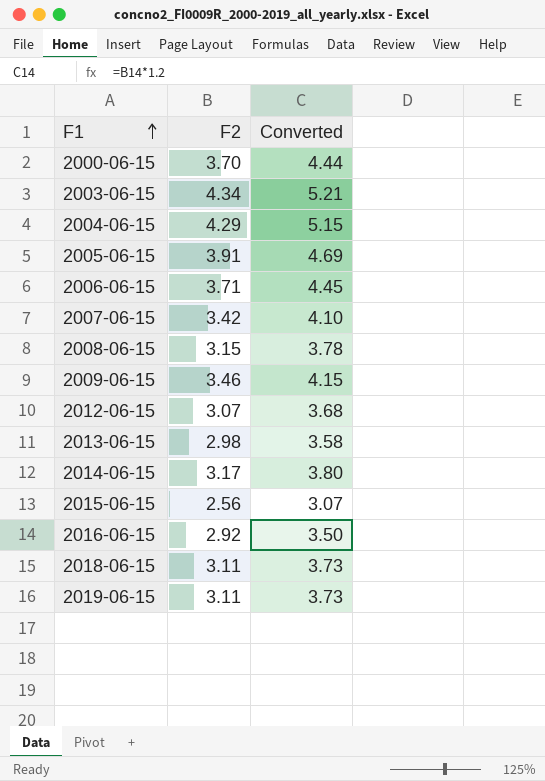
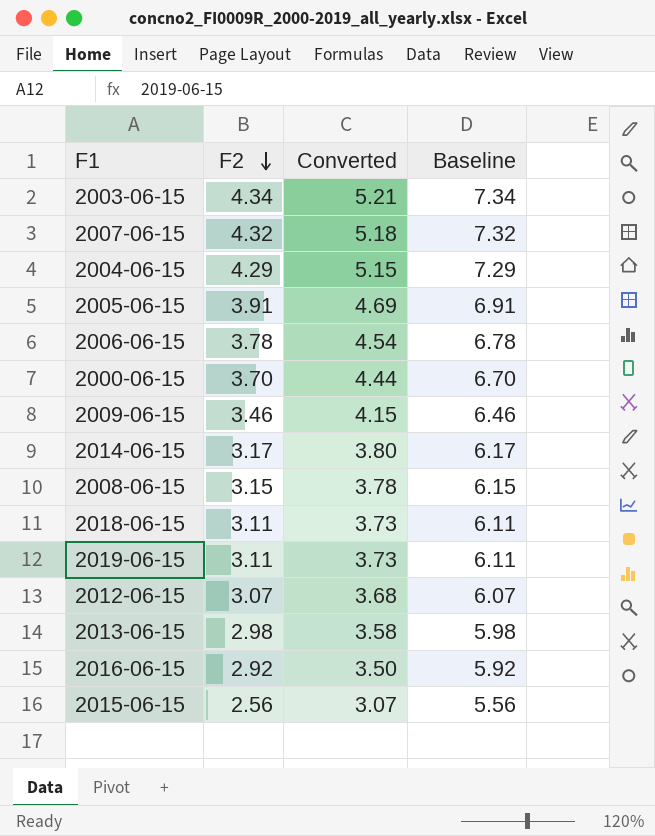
row order: F1 ascending -> F2 descending
column Baseline | formula: none -> [F2] + 3
2007-06-15 | F2: 3.42 -> 4.32
2007-06-15 | Converted: 4.10 -> 5.18
2006-06-15 | F2: 3.71 -> 3.78
2006-06-15 | Converted: 4.45 -> 4.54

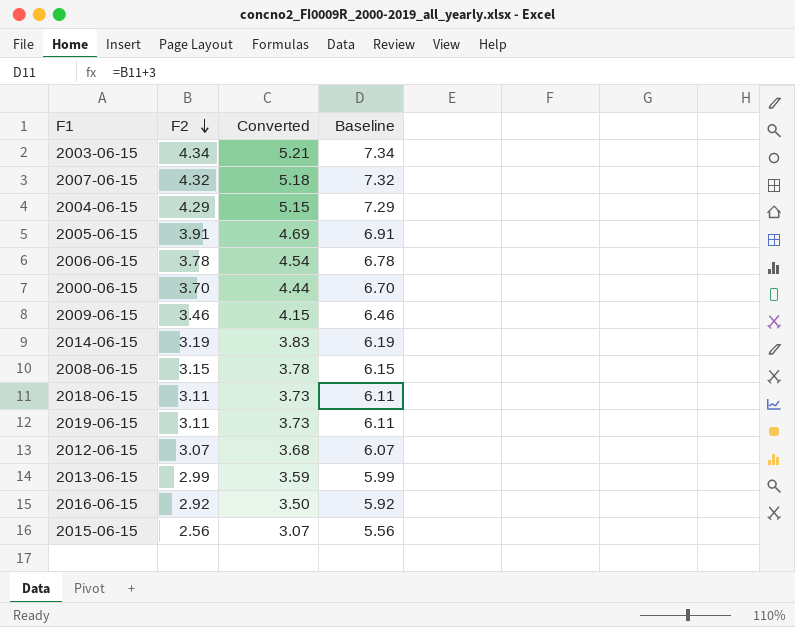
2014-06-15 | F2: 3.17 -> 3.19
2014-06-15 | Converted: 3.80 -> 3.83
2014-06-15 | Baseline: 6.17 -> 6.19
2013-06-15 | F2: 2.98 -> 2.99
2013-06-15 | Converted: 3.58 -> 3.59
2013-06-15 | Baseline: 5.98 -> 5.99

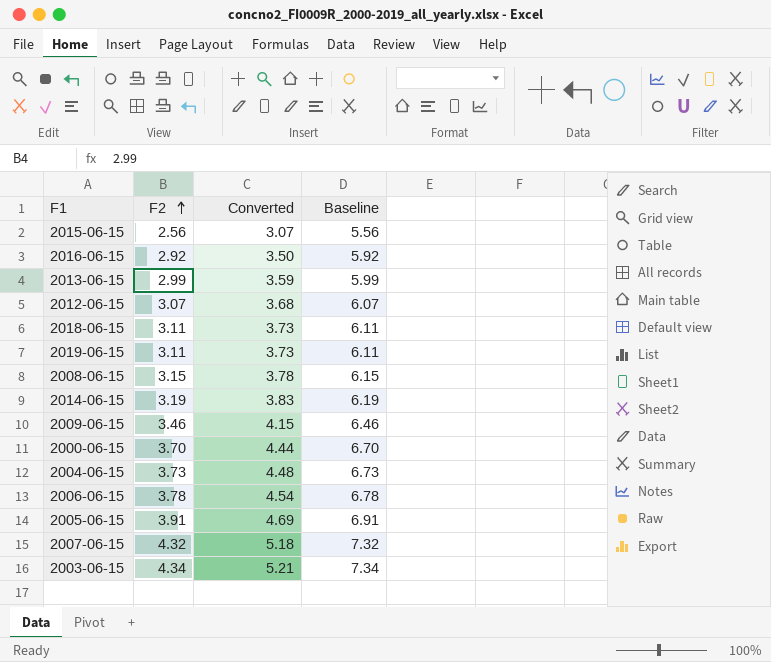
row order: F2 descending -> F2 ascending
2004-06-15 | F2: 4.29 -> 3.73
2004-06-15 | Converted: 5.15 -> 4.48
2004-06-15 | Baseline: 7.29 -> 6.73

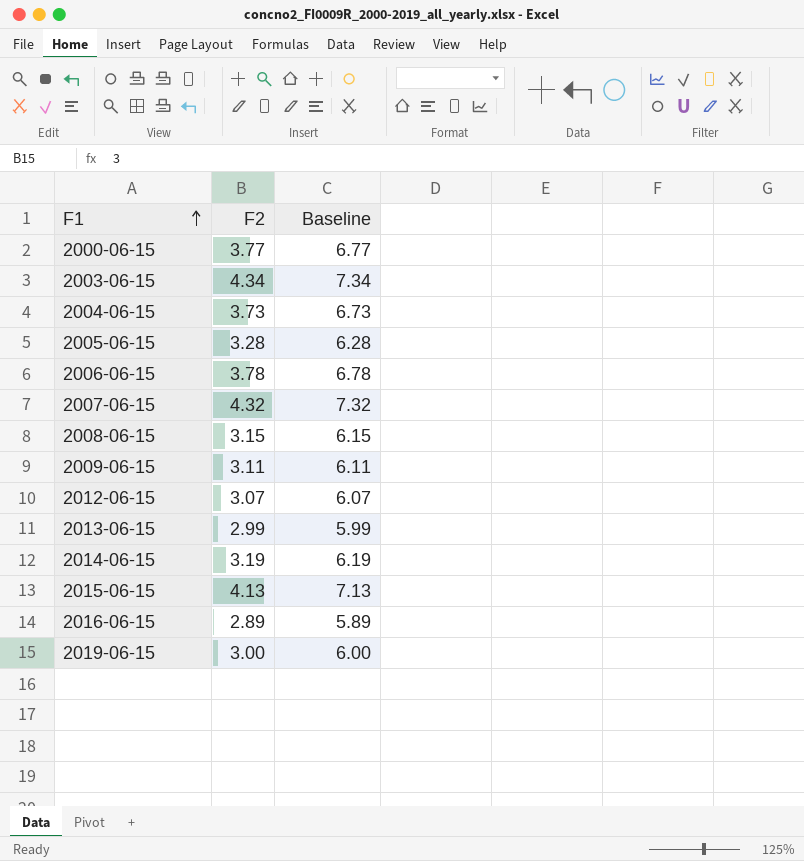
row order: F2 ascending -> F1 ascending
column Converted | formula: [F2] * 1.2 -> none
row 2018-06-15: 3.11 | 3.73 | 6.11 -> none
2000-06-15 | F2: 3.70 -> 3.77
2000-06-15 | Baseline: 6.70 -> 6.77
2005-06-15 | F2: 3.91 -> 3.28
2005-06-15 | Baseline: 6.91 -> 6.28
2009-06-15 | F2: 3.46 -> 3.11
2009-06-15 | Baseline: 6.46 -> 6.11
2015-06-15 | F2: 2.56 -> 4.13
2015-06-15 | Baseline: 5.56 -> 7.13
2016-06-15 | F2: 2.92 -> 2.89
2016-06-15 | Baseline: 5.92 -> 5.89
2019-06-15 | F2: 3.11 -> 3.00
2019-06-15 | Baseline: 6.11 -> 6.00

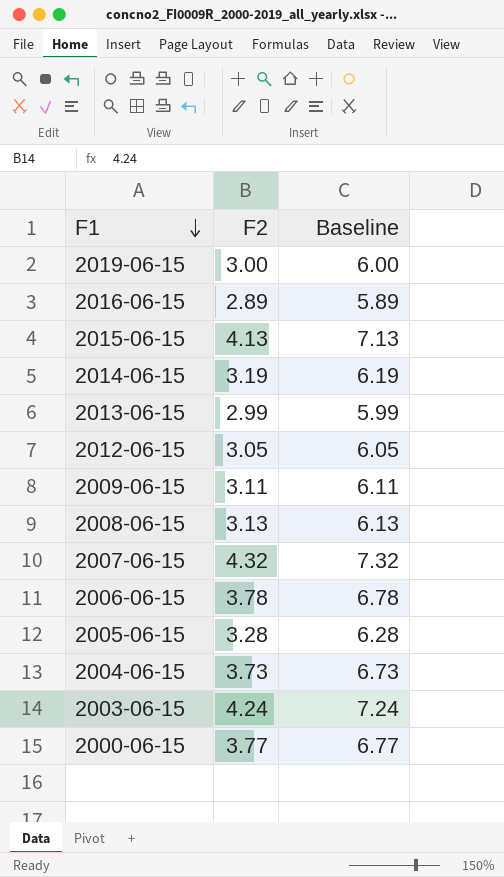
row order: F1 ascending -> F1 descending
2012-06-15 | F2: 3.07 -> 3.05
2012-06-15 | Baseline: 6.07 -> 6.05
2008-06-15 | F2: 3.15 -> 3.13
2008-06-15 | Baseline: 6.15 -> 6.13
2003-06-15 | F2: 4.34 -> 4.24
2003-06-15 | Baseline: 7.34 -> 7.24

